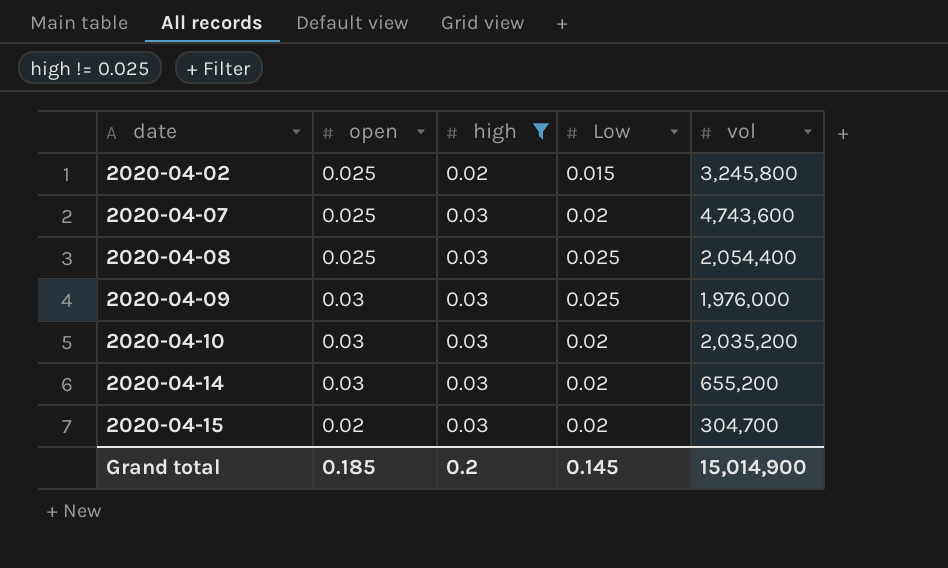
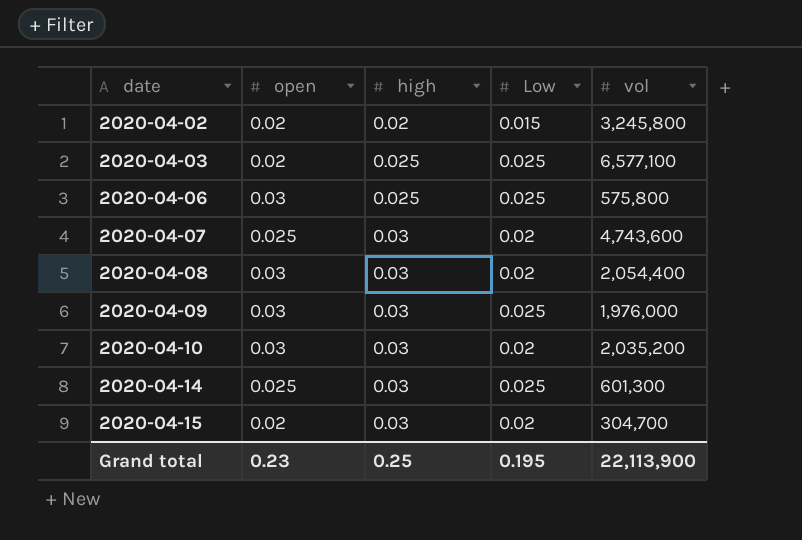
filter: high != 0.025 -> none
2020-04-02 | open: 0.025 -> 0.02
2020-04-08 | open: 0.025 -> 0.03
2020-04-08 | Low: 0.025 -> 0.02
2020-04-14 | open: 0.03 -> 0.025
2020-04-14 | Low: 0.02 -> 0.025
2020-04-14 | vol: 655,200 -> 601,300
Grand total | open: 0.185 -> 0.23
Grand total | high: 0.2 -> 0.25
Grand total | Low: 0.145 -> 0.195
Grand total | vol: 15,014,900 -> 22,113,900

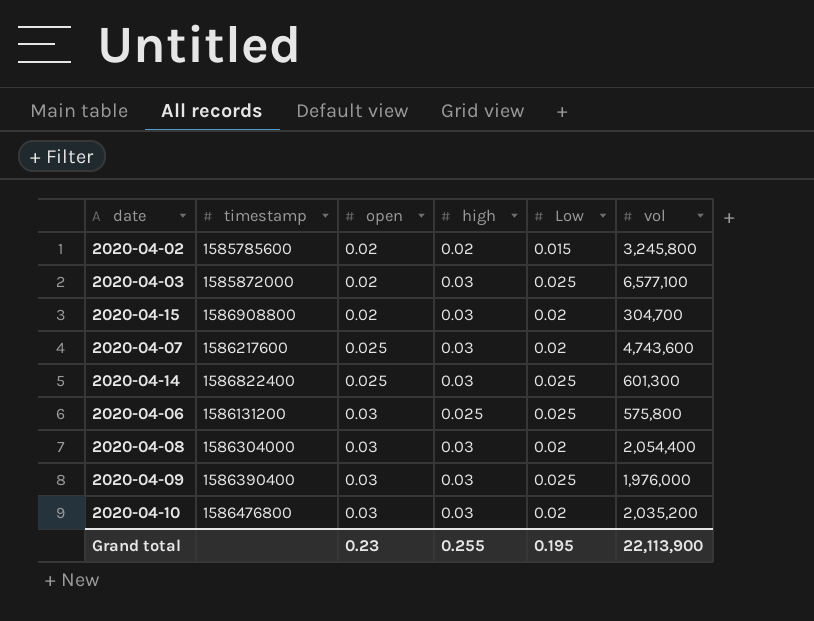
row order: date ascending -> open ascending
column timestamp | position: none -> 2
2020-04-03 | high: 0.025 -> 0.03
Grand total | high: 0.25 -> 0.255

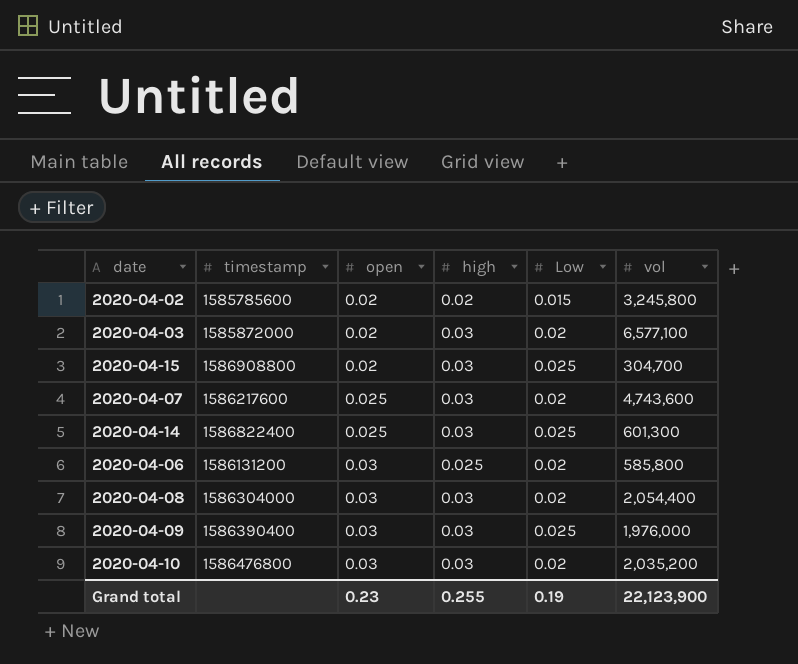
2020-04-03 | Low: 0.025 -> 0.02
2020-04-15 | Low: 0.02 -> 0.025
2020-04-06 | Low: 0.025 -> 0.02
2020-04-06 | vol: 575,800 -> 585,800
Grand total | Low: 0.195 -> 0.19
Grand total | vol: 22,113,900 -> 22,123,900

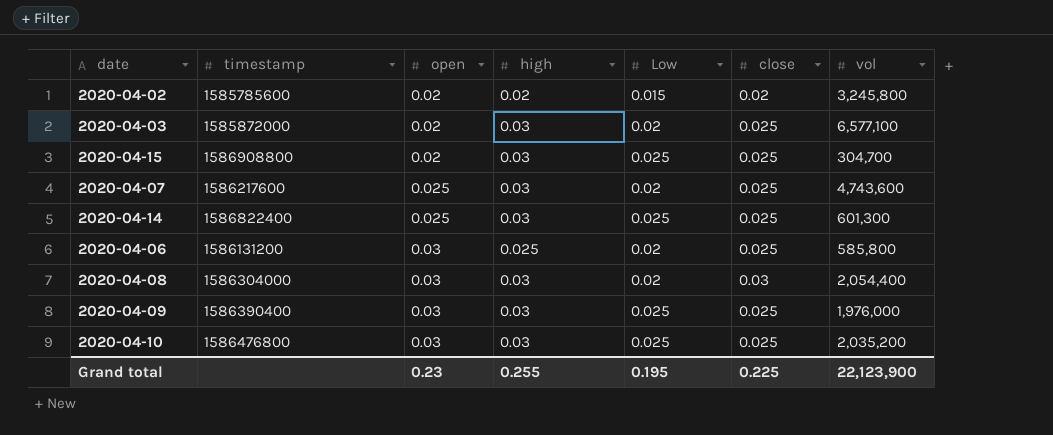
column close | position: none -> 6
2020-04-10 | Low: 0.02 -> 0.025
Grand total | Low: 0.19 -> 0.195

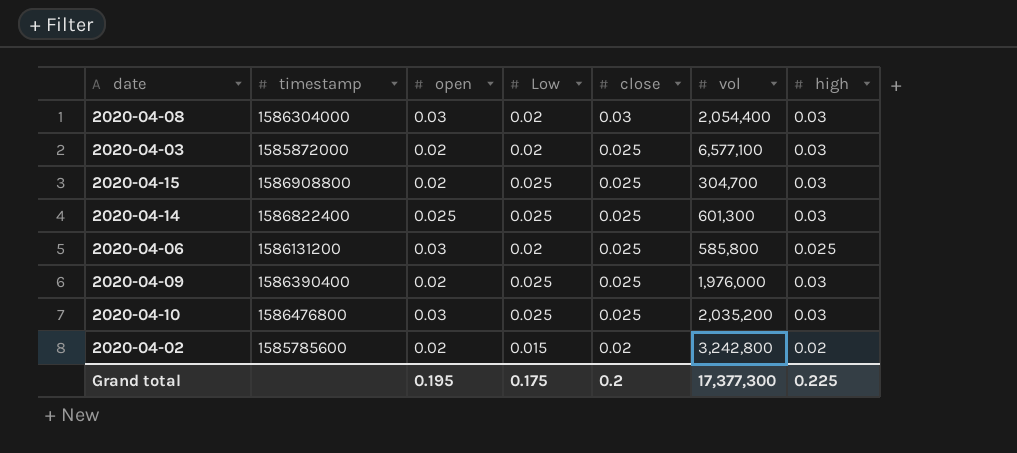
row order: open ascending -> close descending
column high | position: 4 -> 7
row 2020-04-07: 1586217600 | 0.025 | 0.03 | 0.02 | 0.025 | 4,743,600 -> none
2020-04-09 | open: 0.03 -> 0.02
2020-04-02 | vol: 3,245,800 -> 3,242,800
Grand total | open: 0.23 -> 0.195
Grand total | Low: 0.195 -> 0.175
Grand total | close: 0.225 -> 0.2
Grand total | vol: 22,123,900 -> 17,377,300
Grand total | high: 0.255 -> 0.225

